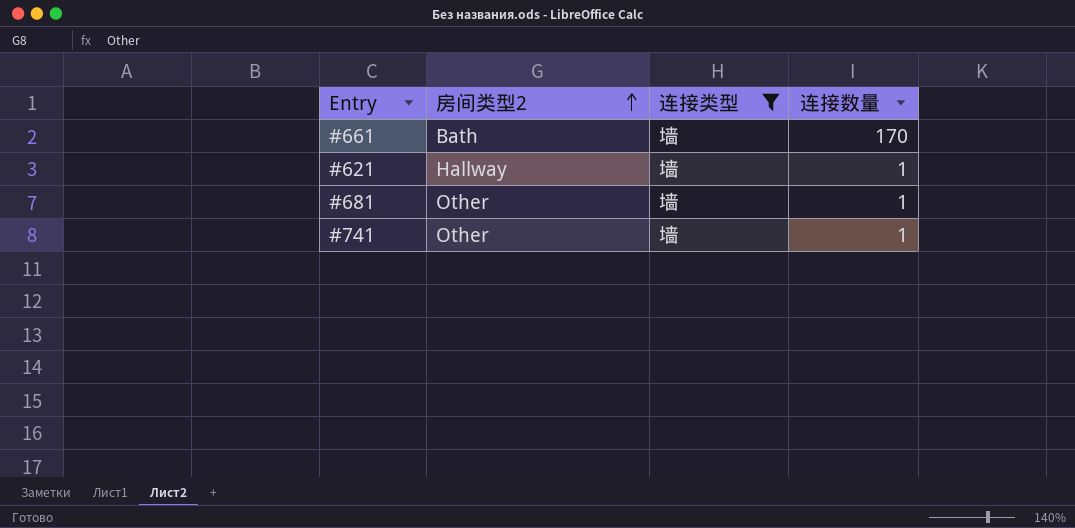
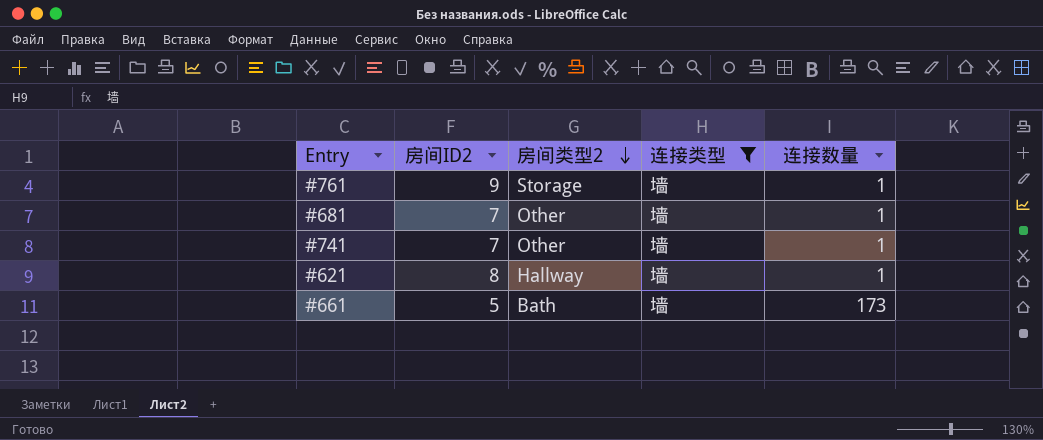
row order: 房间类型2 ascending -> 房间类型2 descending
column 房间ID2 | position: none -> 2
row #761: none -> 9 | Storage | 墙 | 1
#661 | 连接数量: 170 -> 173

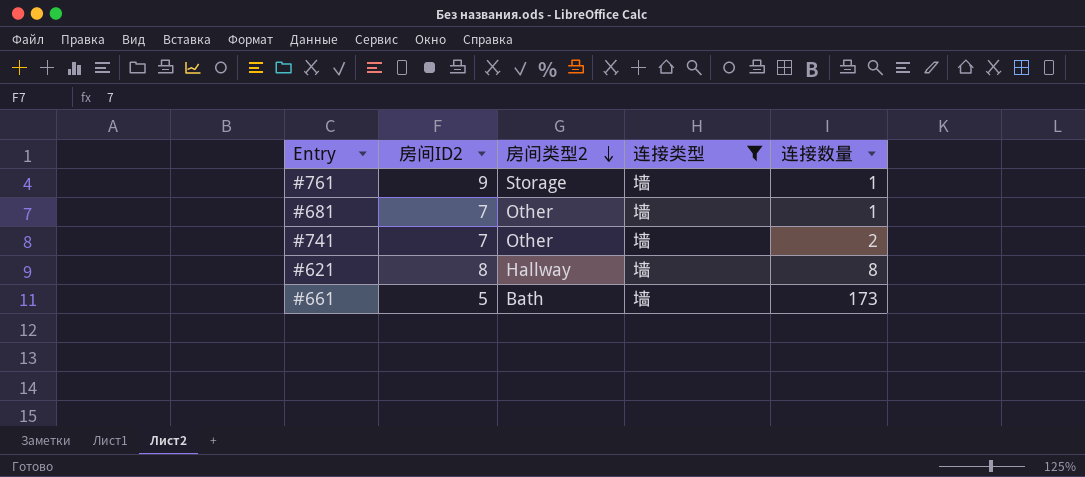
#741 | 连接数量: 1 -> 2
#621 | 连接数量: 1 -> 8

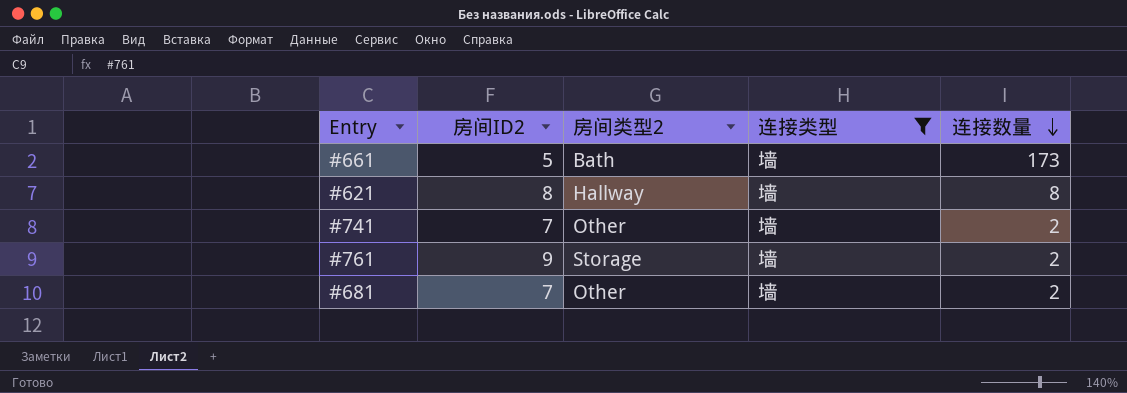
row order: 房间类型2 descending -> 连接数量 descending
#761 | 连接数量: 1 -> 2
#681 | 连接数量: 1 -> 2

